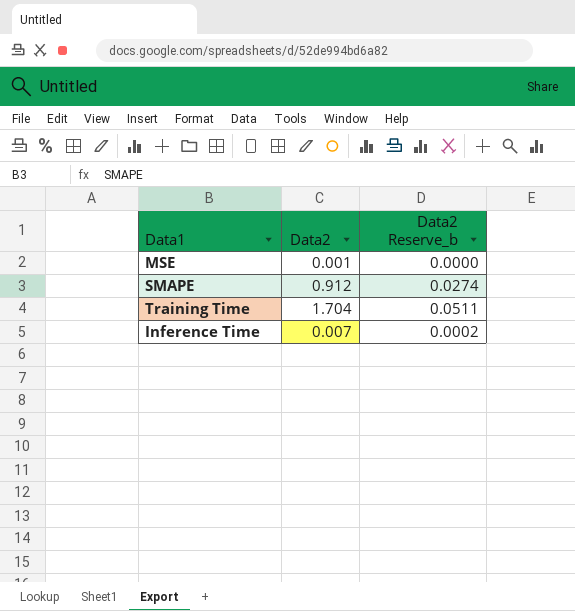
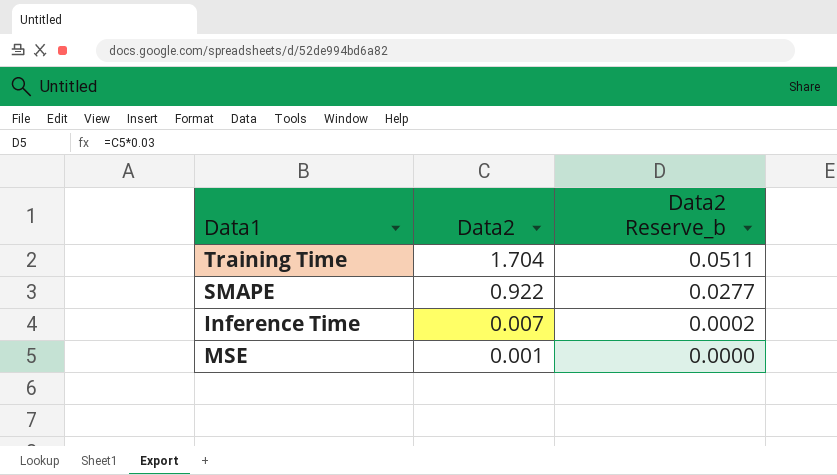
row order: none -> Data2 descending
SMAPE | Data2: 0.912 -> 0.922
SMAPE | Data2 Reserve_b: 0.0274 -> 0.0277

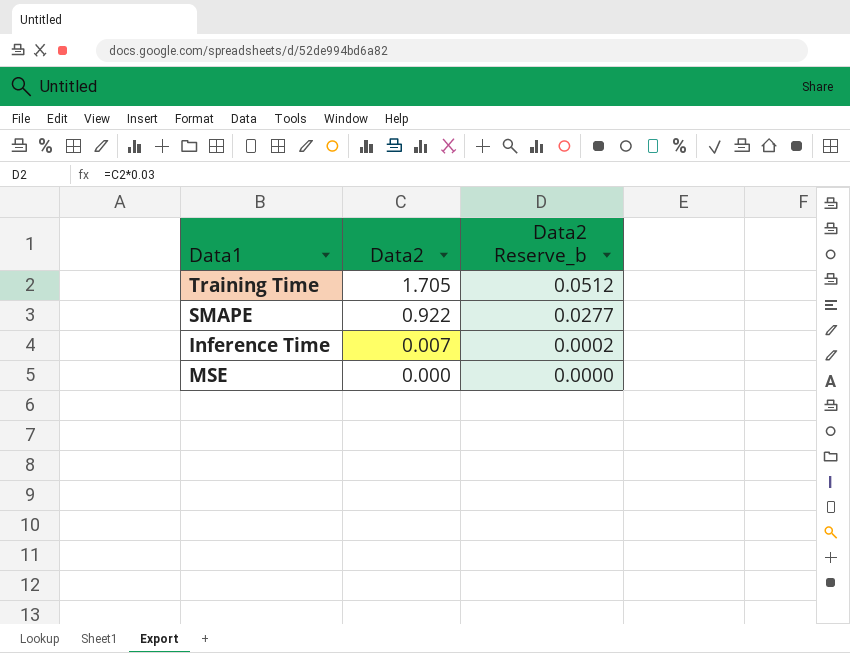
Training Time | Data2: 1.704 -> 1.705
Training Time | Data2 Reserve_b: 0.0511 -> 0.0512
MSE | Data2: 0.001 -> 0.000

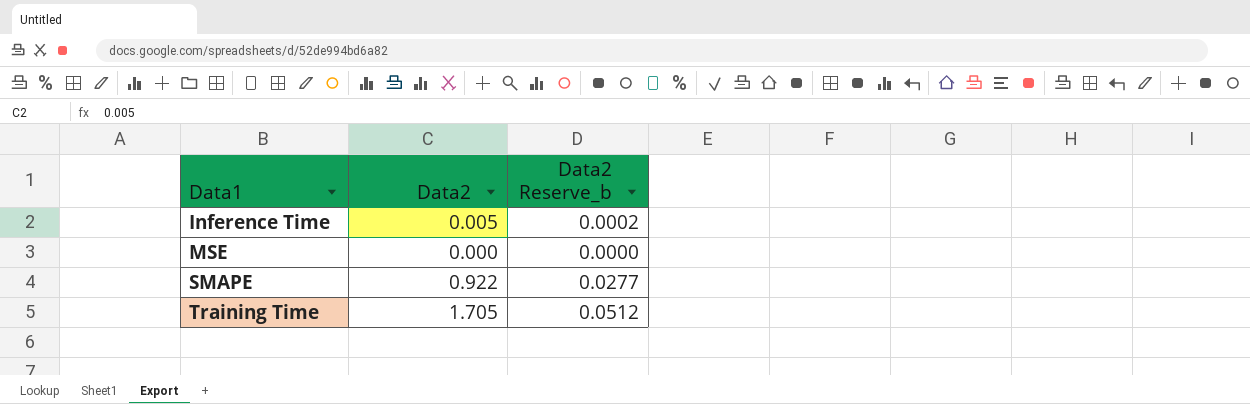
row order: Data2 descending -> Data1 ascending
Inference Time | Data2: 0.007 -> 0.005

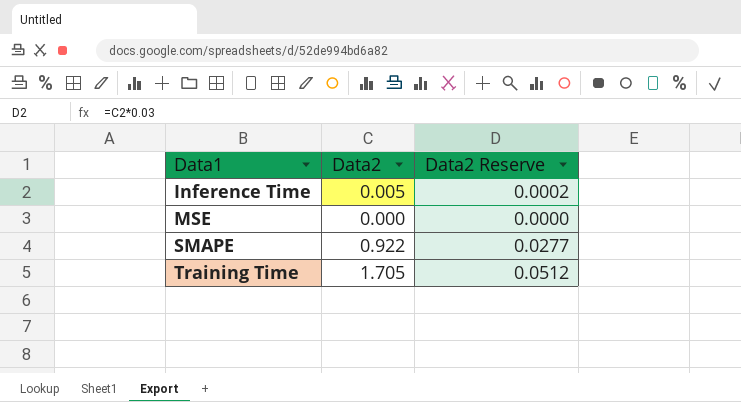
column name: Data2 Reserve_b -> Data2 Reserve

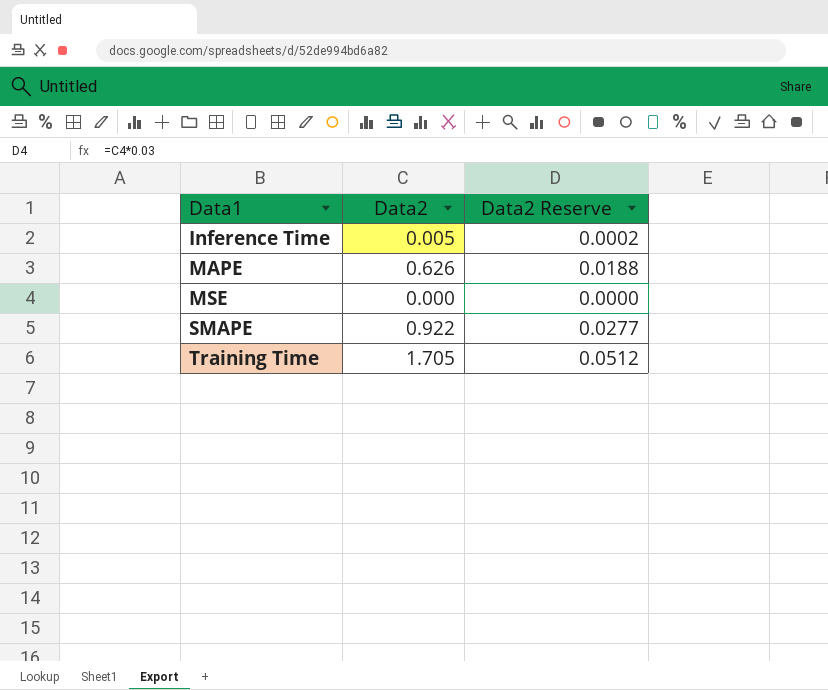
row MAPE: none -> 0.626 | 0.0188

